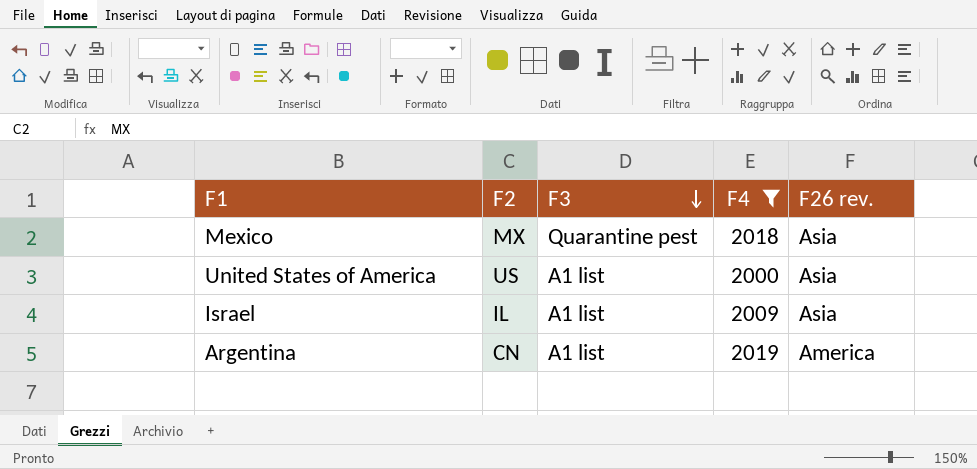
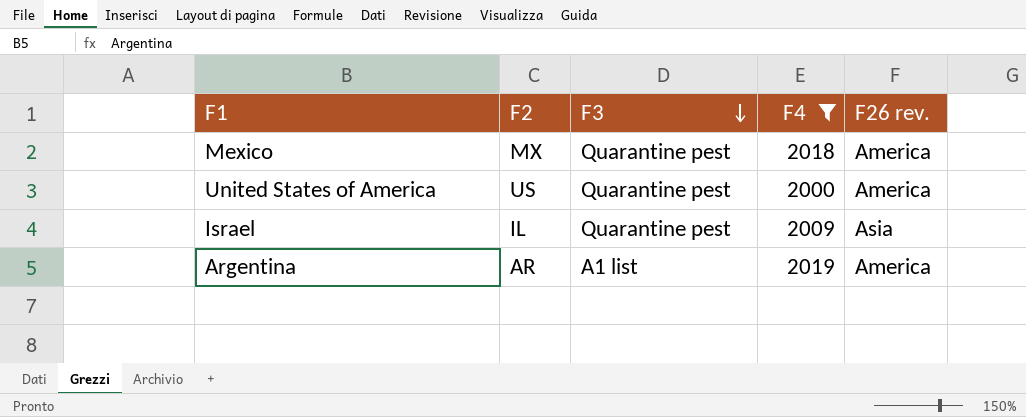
Mexico | F26 rev.: Asia -> America
United States of America | F3: A1 list -> Quarantine pest
United States of America | F26 rev.: Asia -> America
Israel | F3: A1 list -> Quarantine pest
Argentina | F2: CN -> AR

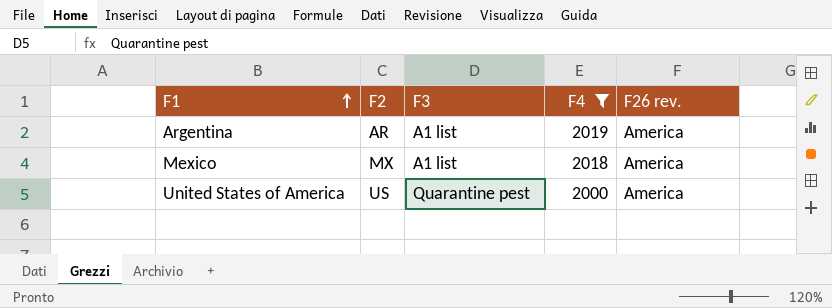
row order: F3 descending -> F1 ascending
row Israel: IL | Quarantine pest | 2009 | Asia -> none
Mexico | F3: Quarantine pest -> A1 list

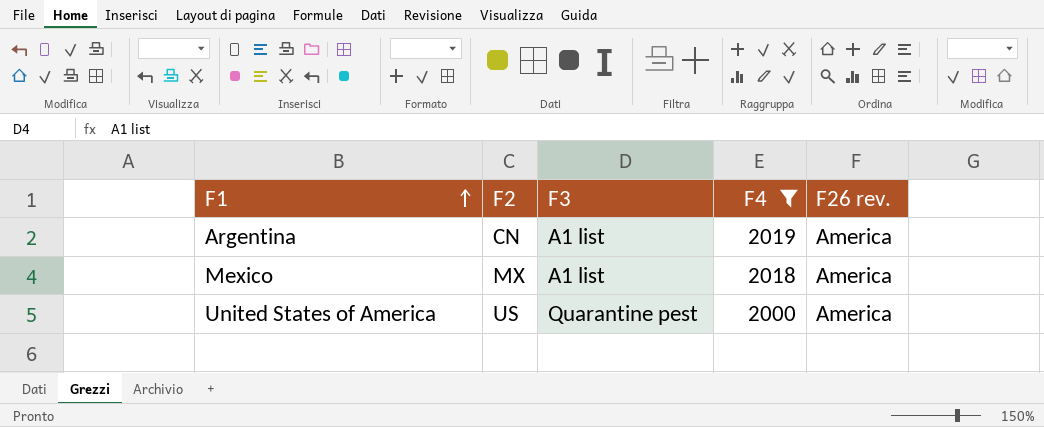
Argentina | F2: AR -> CN

